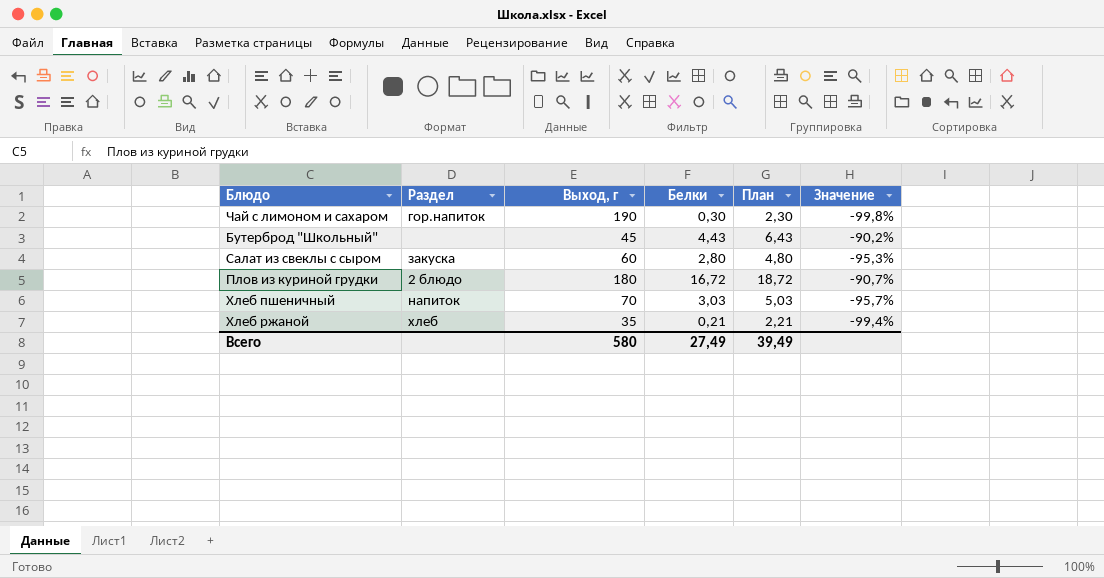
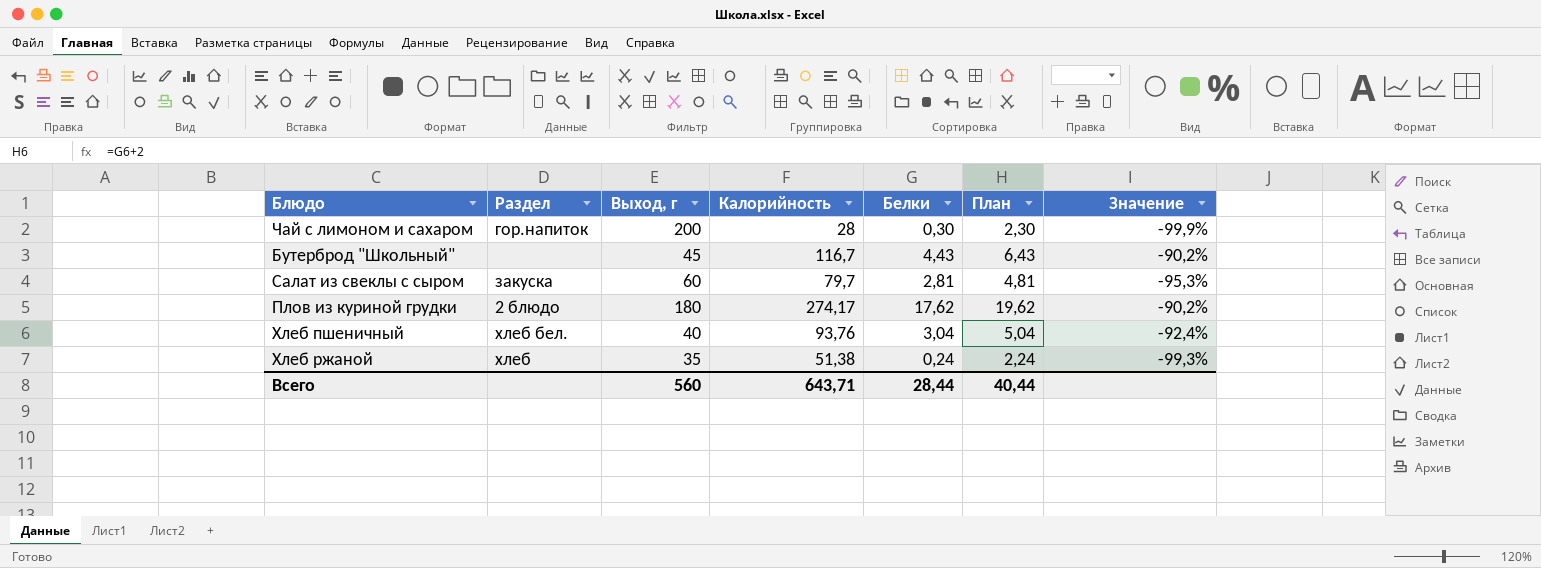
column Калорийность | position: none -> 4
Чай с лимоном и сахаром | Выход, г: 190 -> 200
Чай с лимоном и сахаром | Значение: -99,8% -> -99,9%
Салат из свеклы с сыром | Белки: 2,80 -> 2,81
Салат из свеклы с сыром | План: 4,80 -> 4,81
Плов из куриной грудки | Белки: 16,72 -> 17,62
Плов из куриной грудки | План: 18,72 -> 19,62
Плов из куриной грудки | Значение: -90,7% -> -90,2%
Хлеб пшеничный | Раздел: напиток -> хлеб бел.
Хлеб пшеничный | Выход, г: 70 -> 40
Хлеб пшеничный | Белки: 3,03 -> 3,04
Хлеб пшеничный | План: 5,03 -> 5,04
Хлеб пшеничный | Значение: -95,7% -> -92,4%
Хлеб ржаной | Белки: 0,21 -> 0,24
Хлеб ржаной | План: 2,21 -> 2,24
Хлеб ржаной | Значение: -99,4% -> -99,3%
Всего | Выход, г: 580 -> 560
Всего | Белки: 27,49 -> 28,44
Всего | План: 39,49 -> 40,44

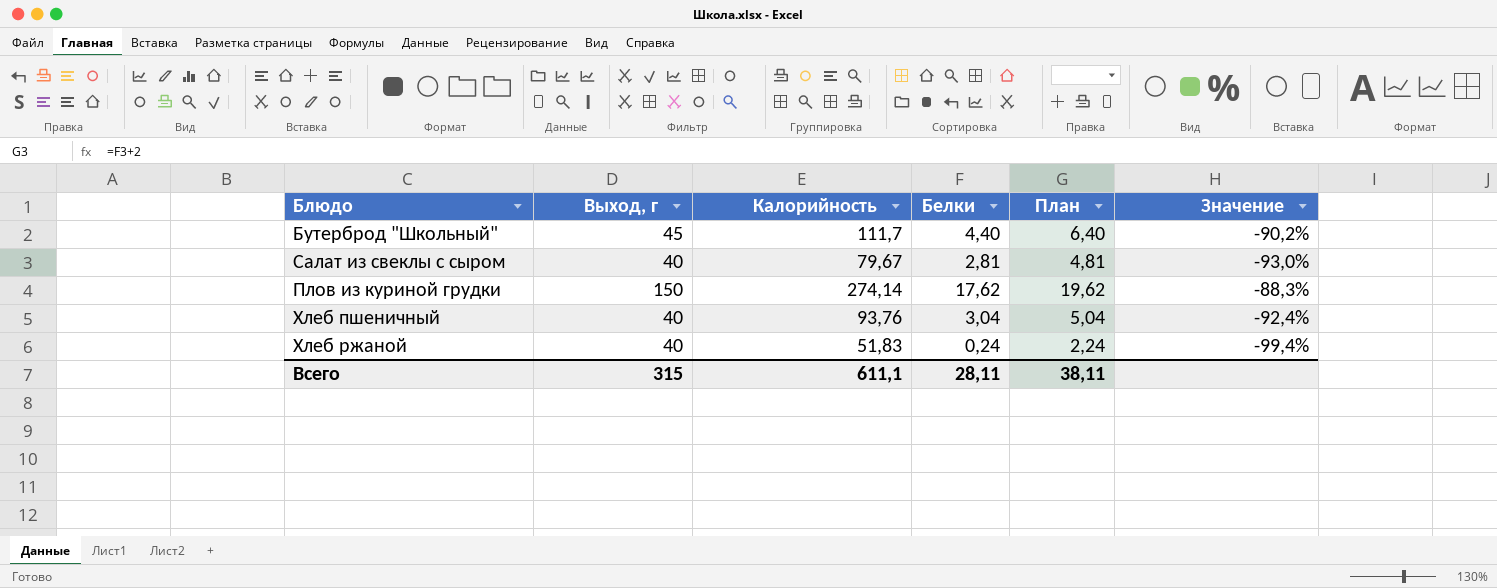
column Раздел | position: 2 -> none
row Чай с лимоном и сахаром: гор.напиток | 200 | 28 | 0,30 | 2,30 | -99,9% -> none
Бутерброд "Школьный" | Калорийность: 116,7 -> 111,7
Бутерброд "Школьный" | Белки: 4,43 -> 4,40
Бутерброд "Школьный" | План: 6,43 -> 6,40
Салат из свеклы с сыром | Выход, г: 60 -> 40
Салат из свеклы с сыром | Калорийность: 79,7 -> 79,67
Салат из свеклы с сыром | Значение: -95,3% -> -93,0%
Плов из куриной грудки | Выход, г: 180 -> 150
Плов из куриной грудки | Калорийность: 274,17 -> 274,14
Плов из куриной грудки | Значение: -90,2% -> -88,3%
Хлеб ржаной | Выход, г: 35 -> 40
Хлеб ржаной | Калорийность: 51,38 -> 51,83
Хлеб ржаной | Значение: -99,3% -> -99,4%
Всего | Выход, г: 560 -> 315
Всего | Калорийность: 643,71 -> 611,1
Всего | Белки: 28,44 -> 28,11
Всего | План: 40,44 -> 38,11

